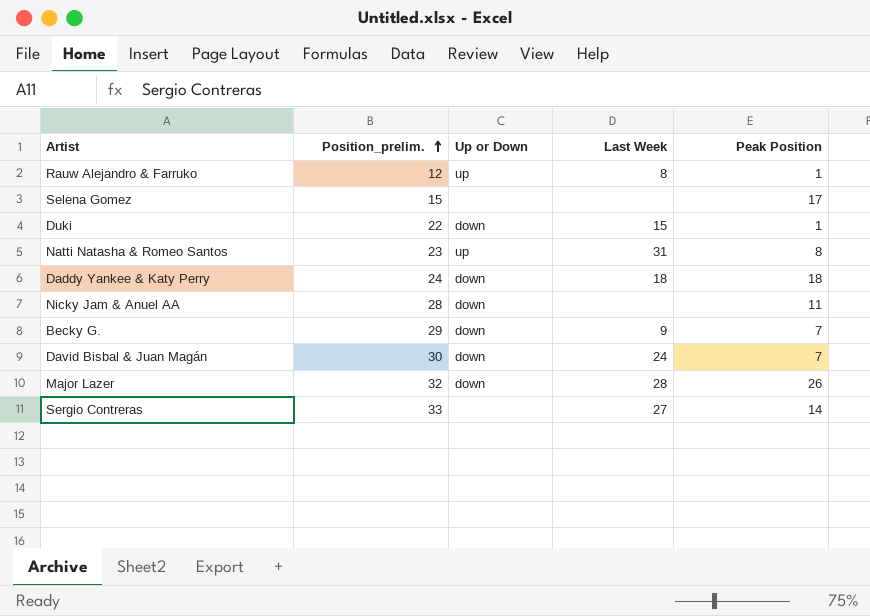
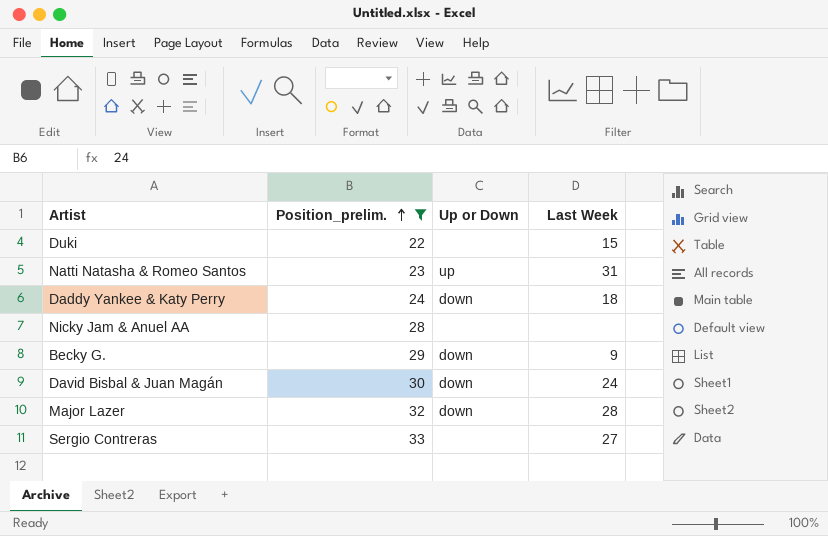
filter: none -> Position_prelim. >= 22
column Peak Position | position: 5 -> none
Duki | Up or Down: down -> none
Nicky Jam & Anuel AA | Up or Down: down -> none

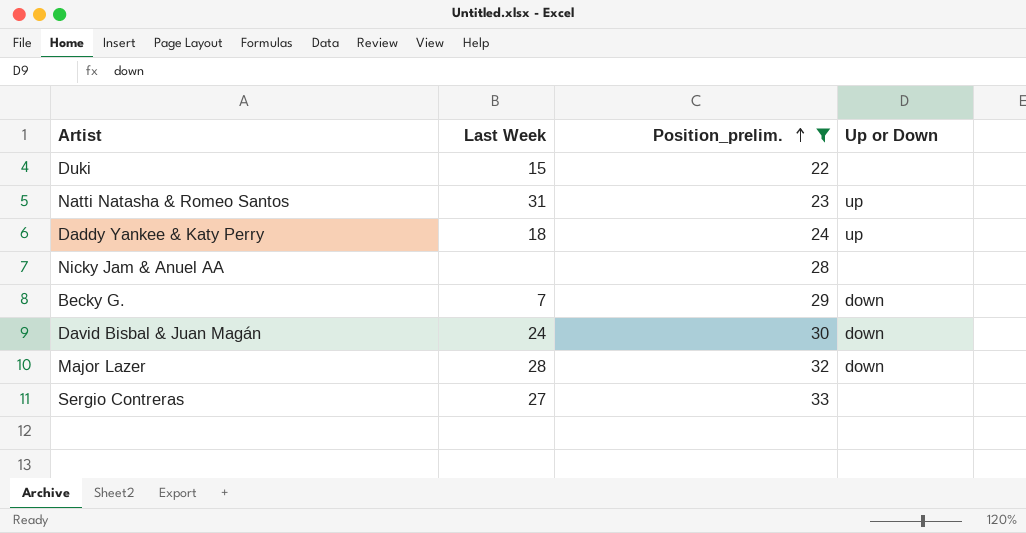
column Last Week | position: 4 -> 2
Daddy Yankee & Katy Perry | Up or Down: down -> up
Becky G. | Last Week: 9 -> 7

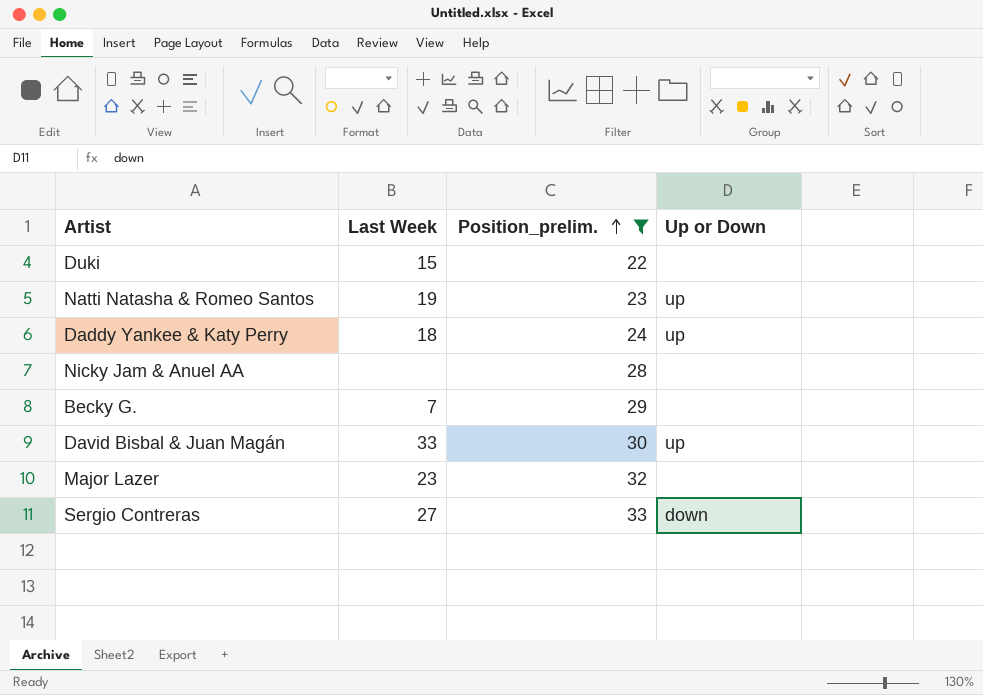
Natti Natasha & Romeo Santos | Last Week: 31 -> 19
Becky G. | Up or Down: down -> none
David Bisbal & Juan Magán | Last Week: 24 -> 33
David Bisbal & Juan Magán | Up or Down: down -> up
Major Lazer | Last Week: 28 -> 23
Major Lazer | Up or Down: down -> none
Sergio Contreras | Up or Down: none -> down

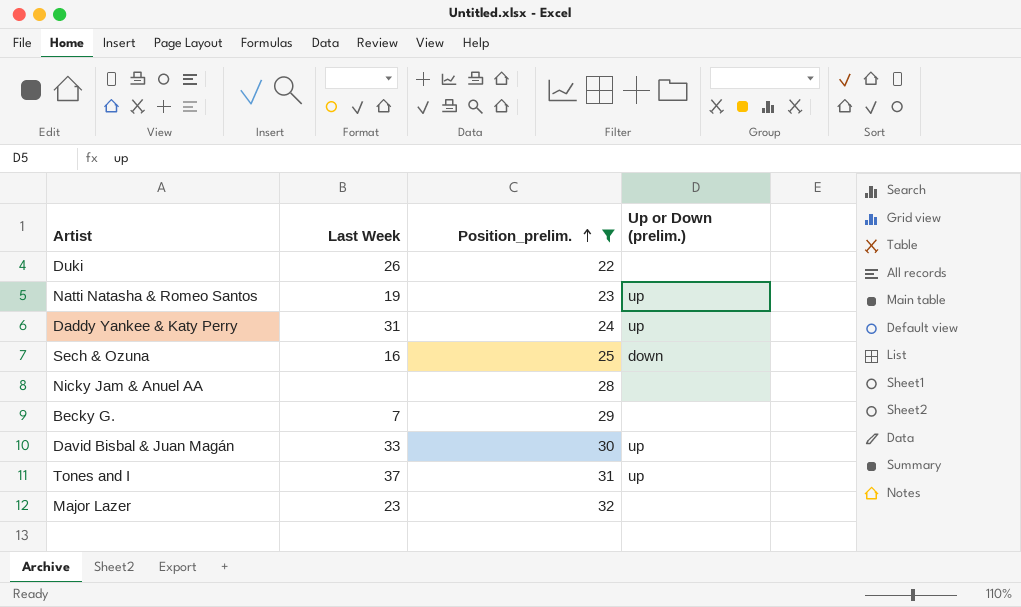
column name: Up or Down -> Up or Down (prelim.)
row Sergio Contreras: 27 | 33 | down -> none
Duki | Last Week: 15 -> 26
Daddy Yankee & Katy Perry | Last Week: 18 -> 31
row Sech & Ozuna: none -> 16 | 25 | down
row Tones and I: none -> 37 | 31 | up

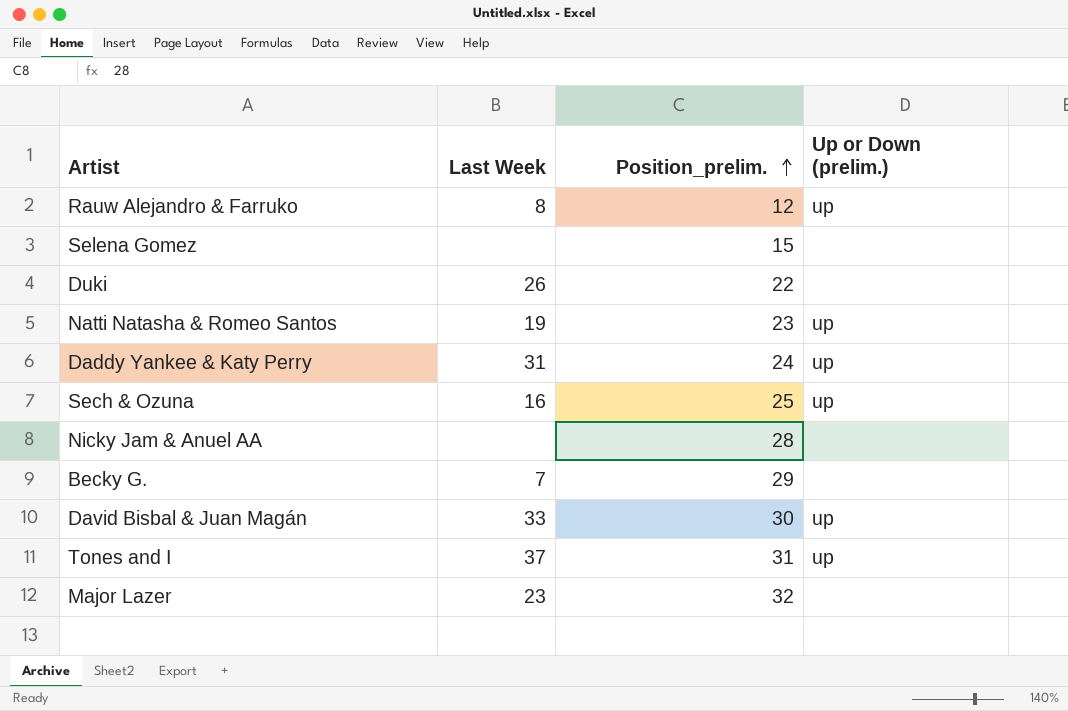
filter: Position_prelim. >= 22 -> none
Sech & Ozuna | Up or Down (prelim.): down -> up

